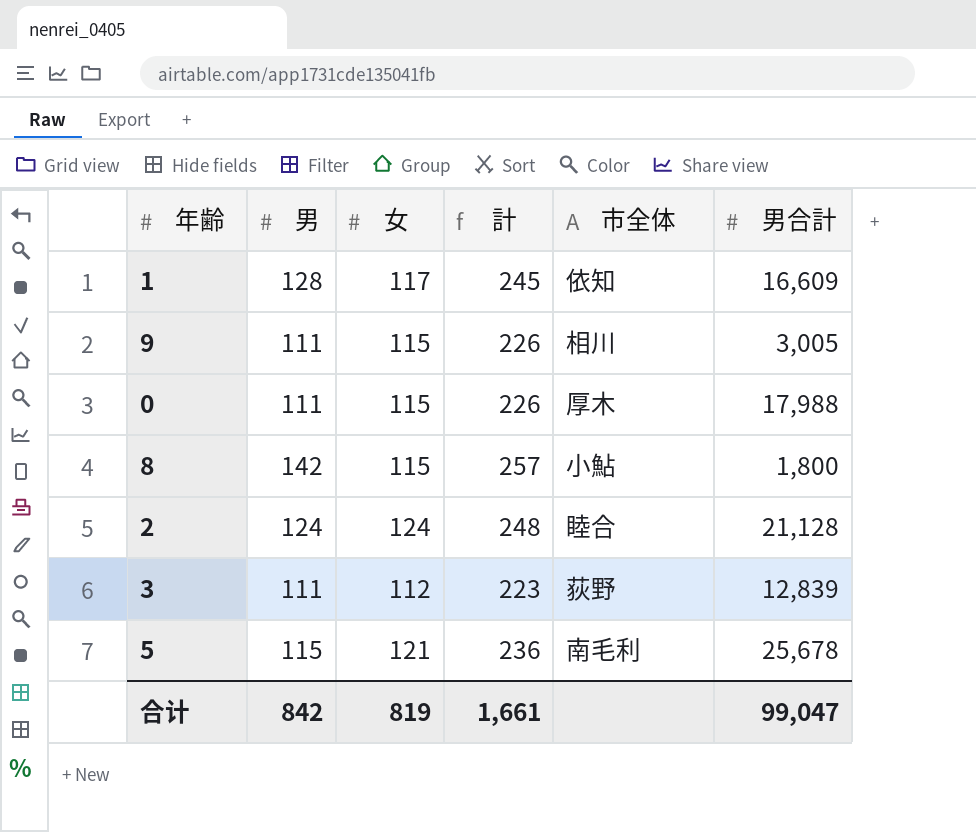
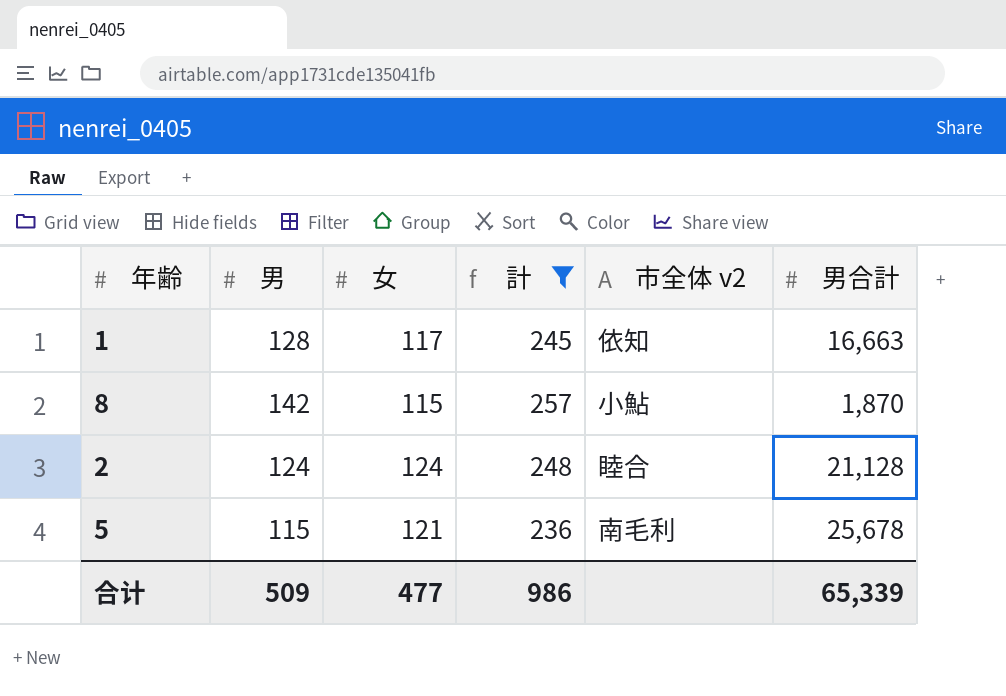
filter: none -> 計 >= 236
column name: 市全体 -> 市全体 v2
1 | 男合計: 16,609 -> 16,663
8 | 男合計: 1,800 -> 1,870
合计 | 男: 842 -> 509
合计 | 女: 819 -> 477
合计 | 計: 1,661 -> 986
合计 | 男合計: 99,047 -> 65,339

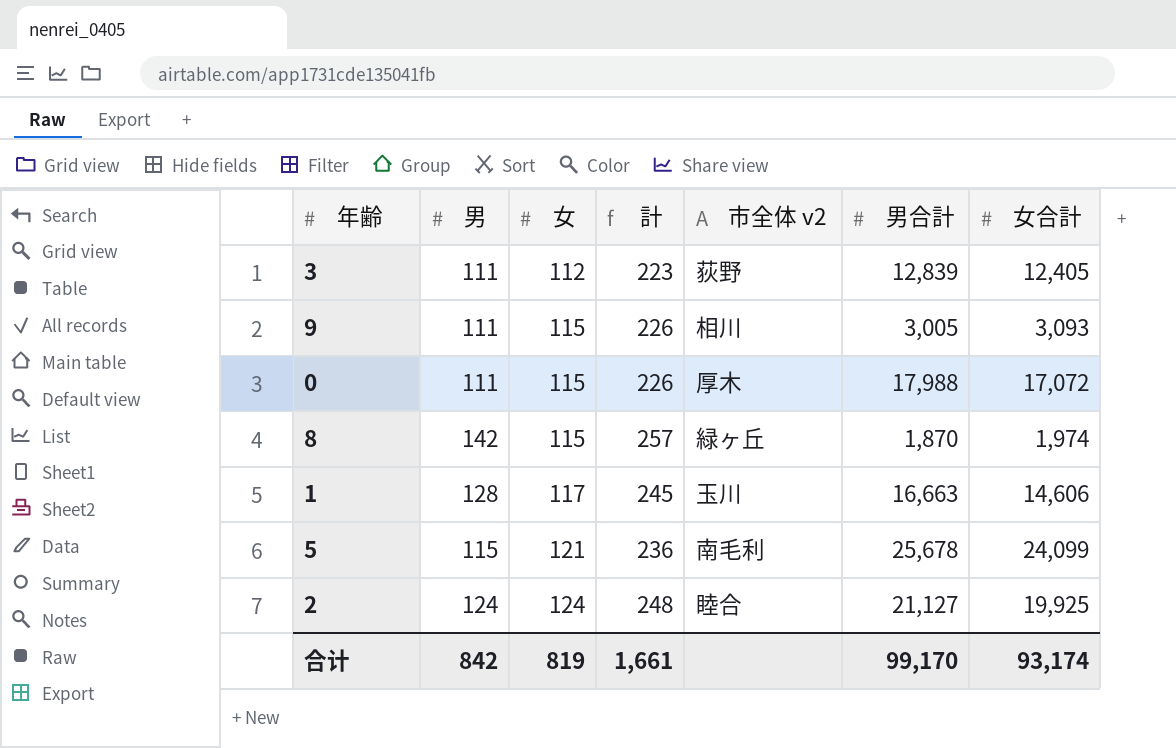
filter: 計 >= 236 -> none
row order: none -> 女 ascending
column 女合計 | position: none -> 7
8 | 市全体 v2: 小鮎 -> 緑ヶ丘
1 | 市全体 v2: 依知 -> 玉川
2 | 男合計: 21,128 -> 21,127
合计 | 男: 509 -> 842
合计 | 女: 477 -> 819
合计 | 計: 986 -> 1,661
合计 | 男合計: 65,339 -> 99,170

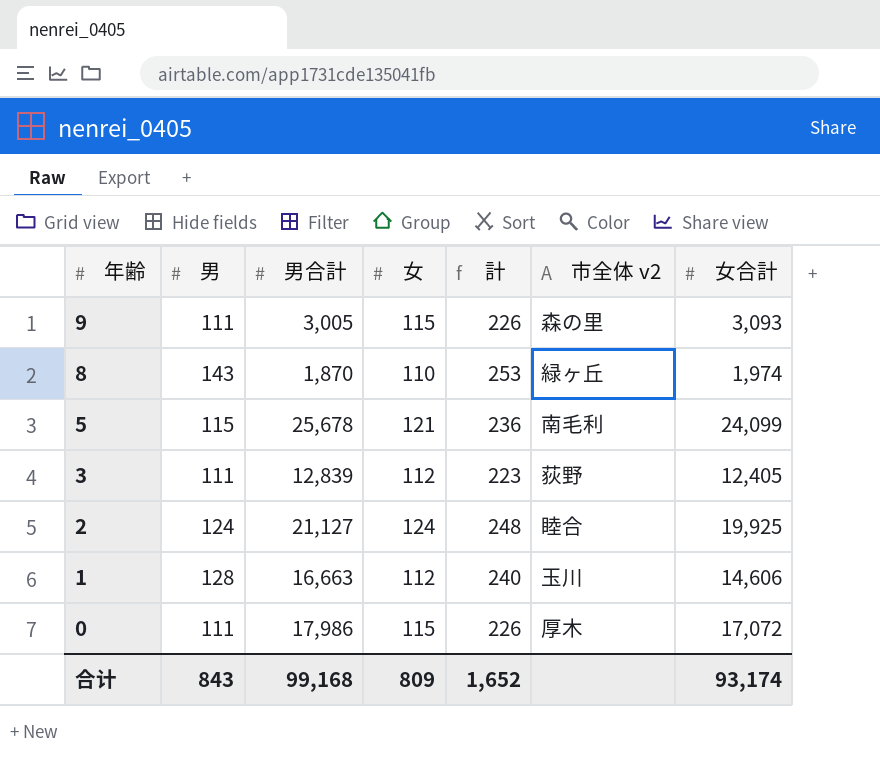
row order: 女 ascending -> 年齢 descending
column 男合計 | position: 6 -> 3
9 | 市全体 v2: 相川 -> 森の里
8 | 男: 142 -> 143
8 | 女: 115 -> 110
8 | 計: 257 -> 253
1 | 女: 117 -> 112
1 | 計: 245 -> 240
0 | 男合計: 17,988 -> 17,986
合计 | 男: 842 -> 843
合计 | 男合計: 99,170 -> 99,168
合计 | 女: 819 -> 809
合计 | 計: 1,661 -> 1,652

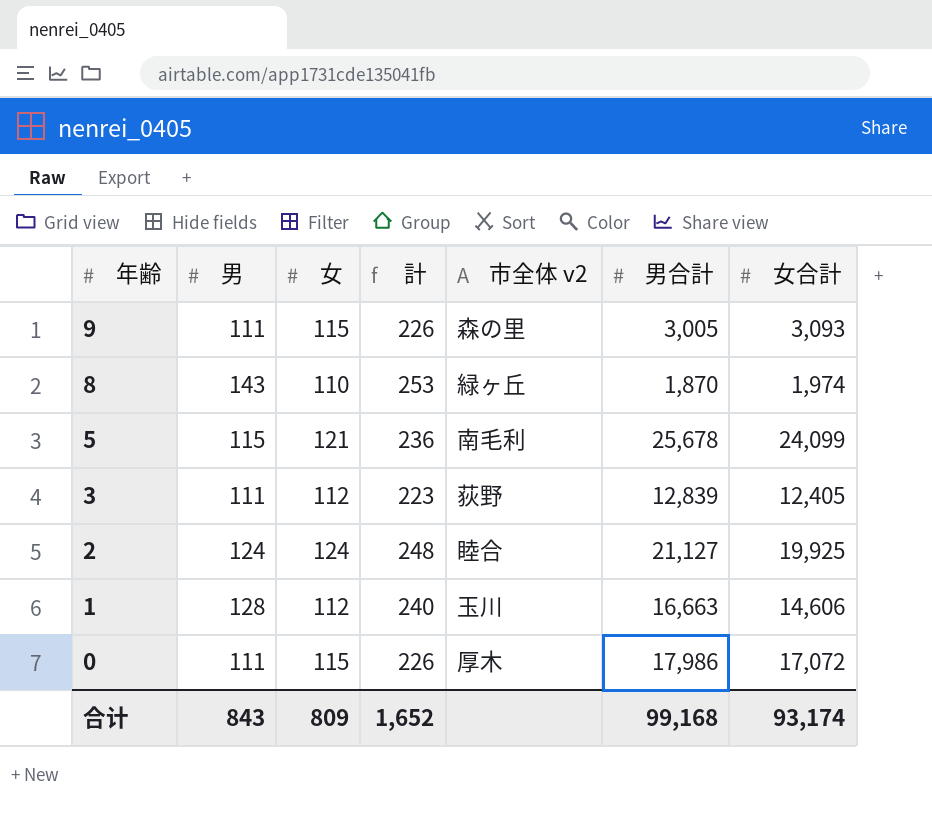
column 男合計 | position: 3 -> 6

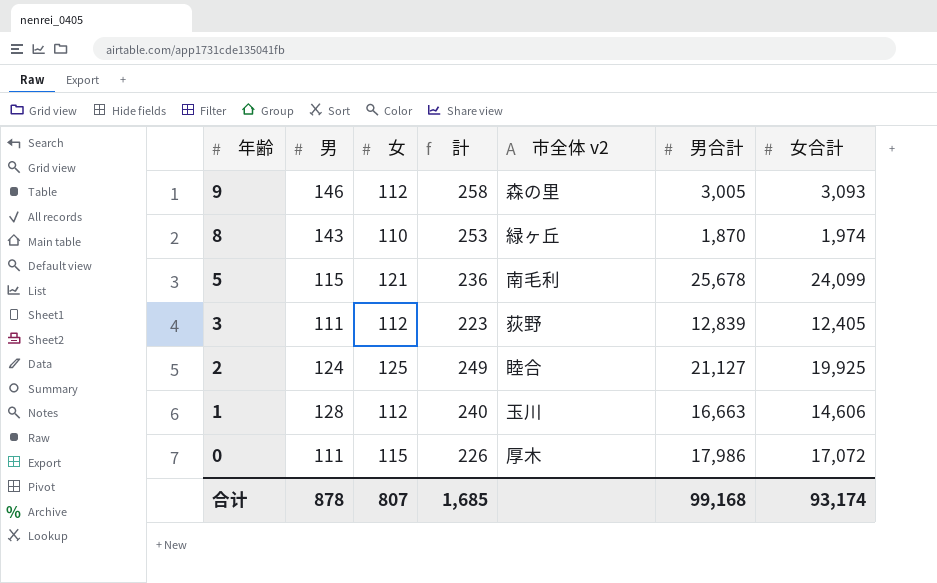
9 | 男: 111 -> 146
9 | 女: 115 -> 112
9 | 計: 226 -> 258
2 | 女: 124 -> 125
2 | 計: 248 -> 249
合计 | 男: 843 -> 878
合计 | 女: 809 -> 807
合计 | 計: 1,652 -> 1,685

